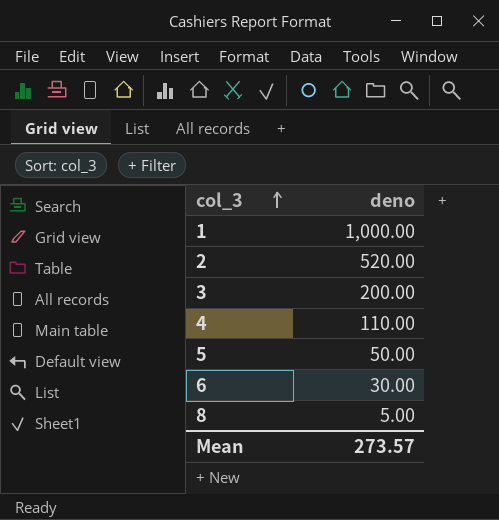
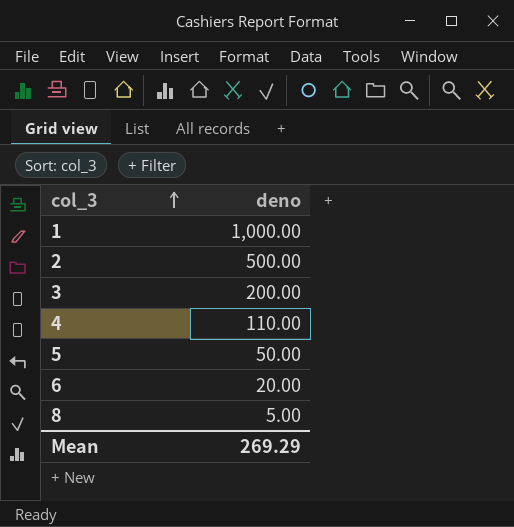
2 | deno: 520.00 -> 500.00
6 | deno: 30.00 -> 20.00
Mean | deno: 273.57 -> 269.29

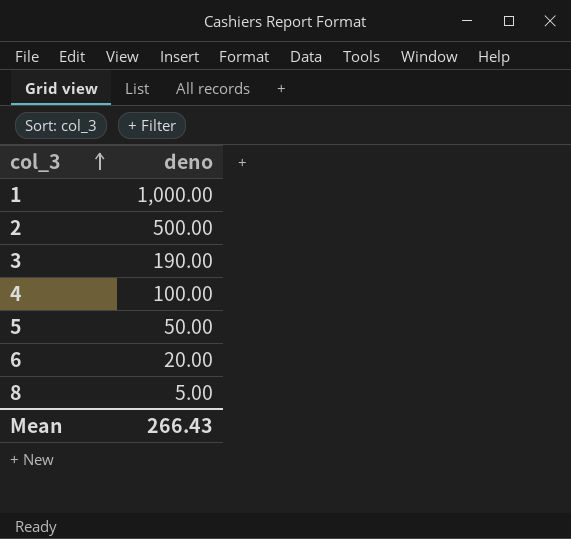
3 | deno: 200.00 -> 190.00
4 | deno: 110.00 -> 100.00
Mean | deno: 269.29 -> 266.43

